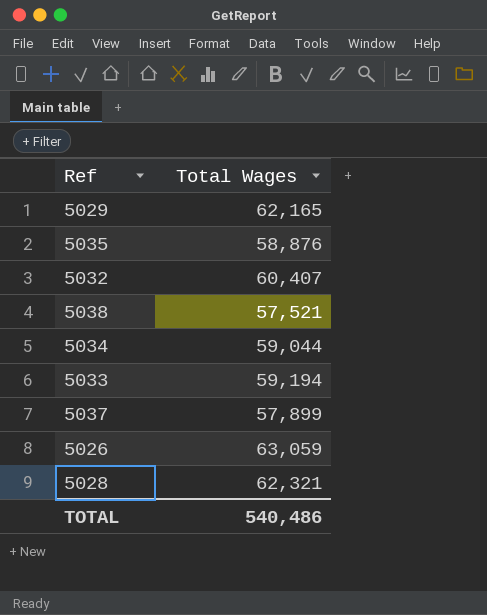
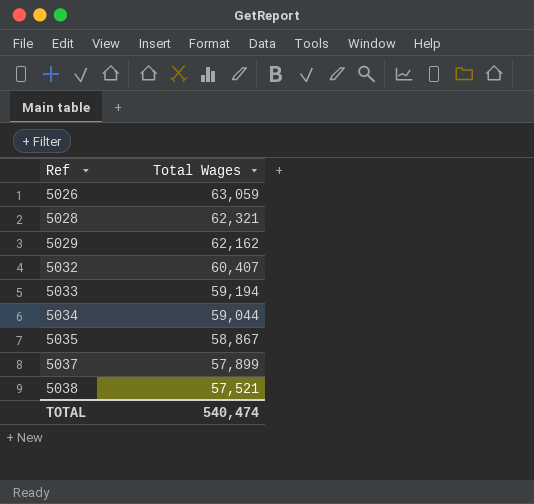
row order: none -> Ref ascending
5029 | Total Wages: 62,165 -> 62,162
5035 | Total Wages: 58,876 -> 58,867
TOTAL | Total Wages: 540,486 -> 540,474

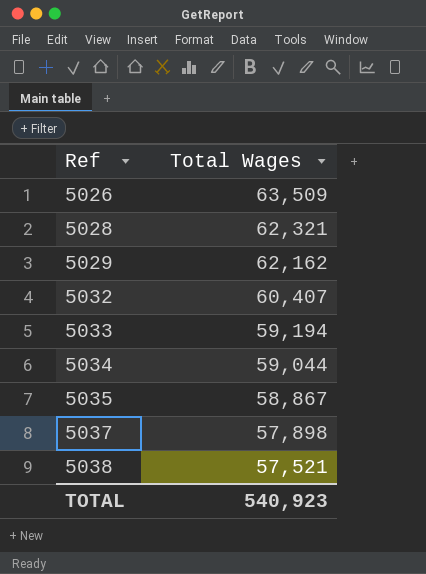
5026 | Total Wages: 63,059 -> 63,509
5037 | Total Wages: 57,899 -> 57,898
TOTAL | Total Wages: 540,474 -> 540,923

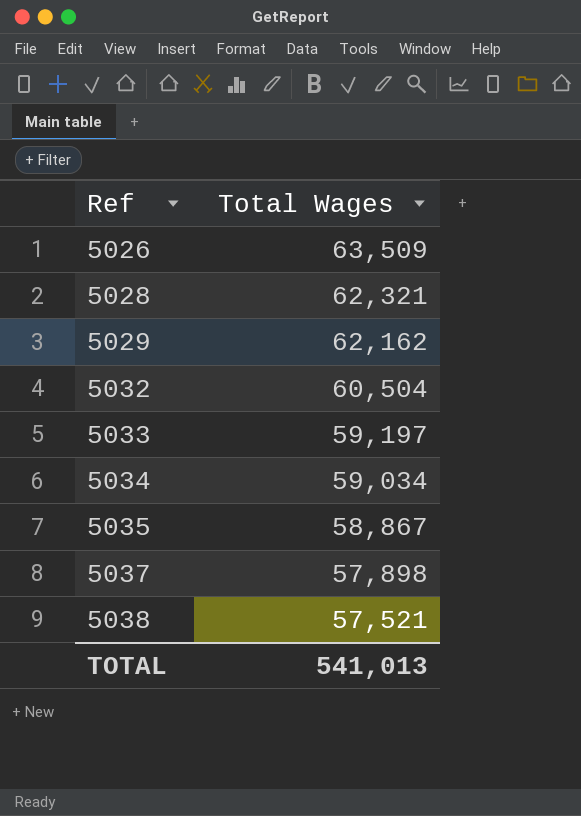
5032 | Total Wages: 60,407 -> 60,504
5033 | Total Wages: 59,194 -> 59,197
5034 | Total Wages: 59,044 -> 59,034
TOTAL | Total Wages: 540,923 -> 541,013

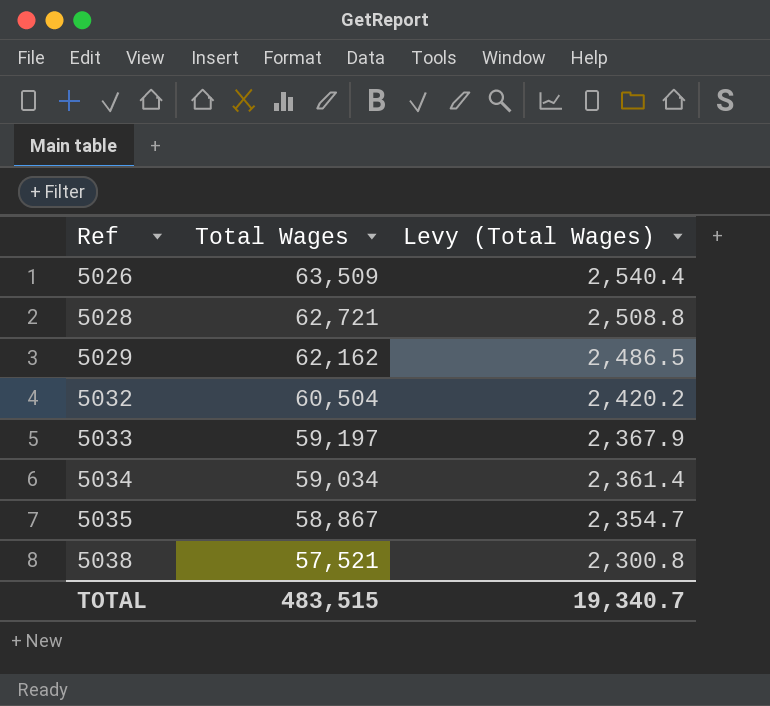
column Levy (Total Wages) | formula: none -> [Total Wages] * 0.04
row 5037: 57,898 -> none
5028 | Total Wages: 62,321 -> 62,721
TOTAL | Total Wages: 541,013 -> 483,515

